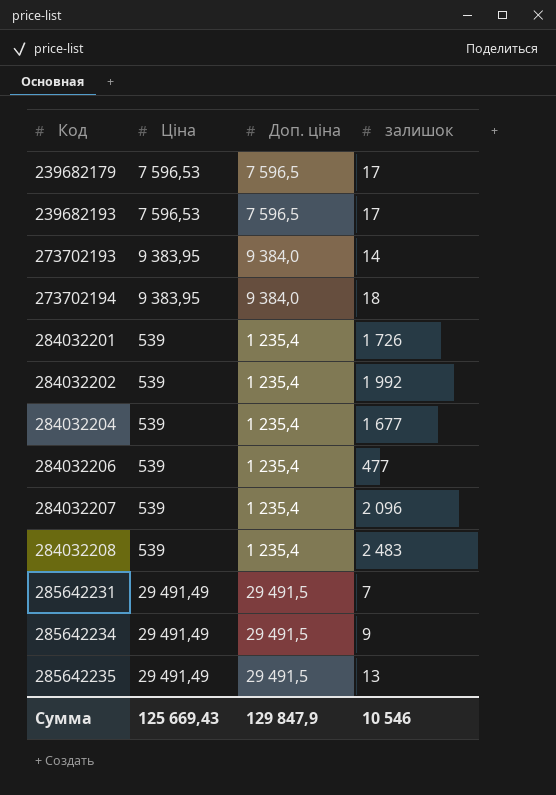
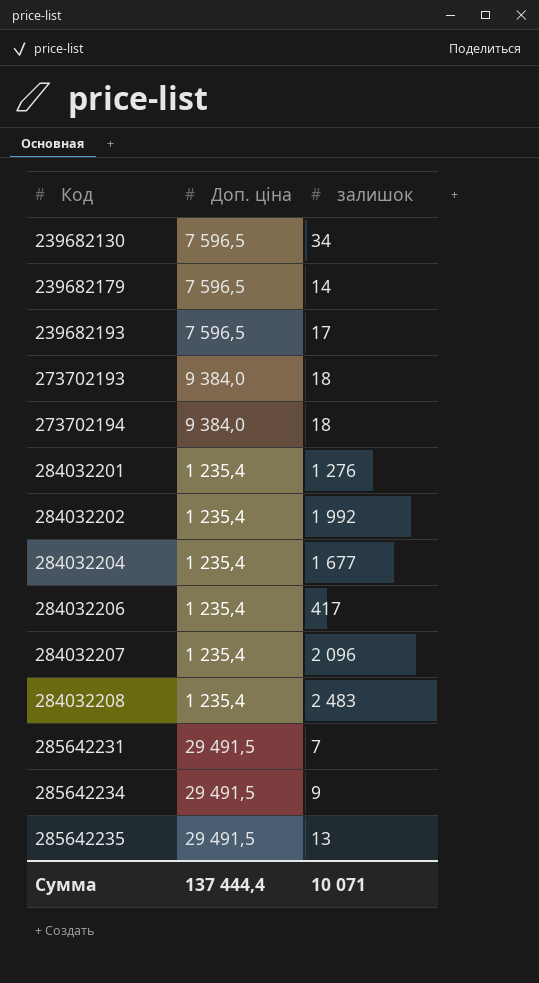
column Ціна | position: 2 -> none
row 239682130: none -> 7 596,5 | 34
239682179 | залишок: 17 -> 14
273702193 | залишок: 14 -> 18
284032201 | залишок: 1 726 -> 1 276
284032206 | залишок: 477 -> 417
Сумма | Доп. ціна: 129 847,9 -> 137 444,4
Сумма | залишок: 10 546 -> 10 071

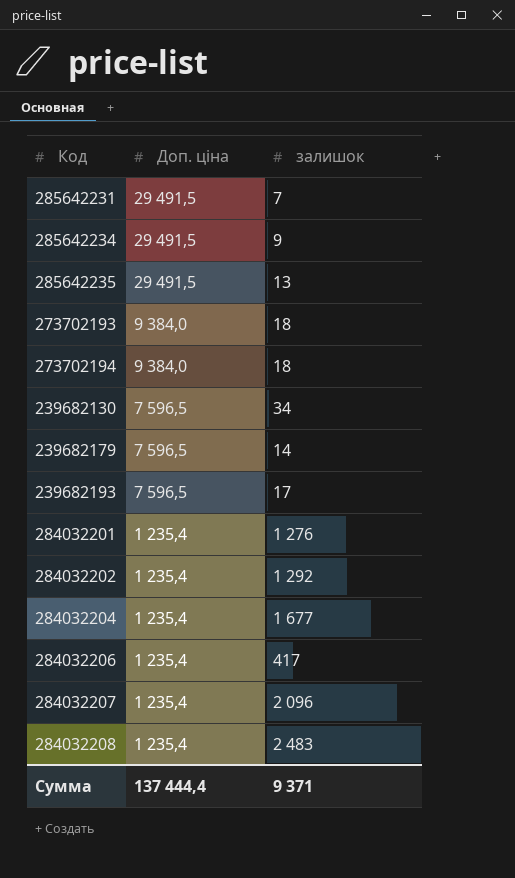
row order: Код ascending -> Доп. ціна descending
284032202 | залишок: 1 992 -> 1 292
Сумма | залишок: 10 071 -> 9 371

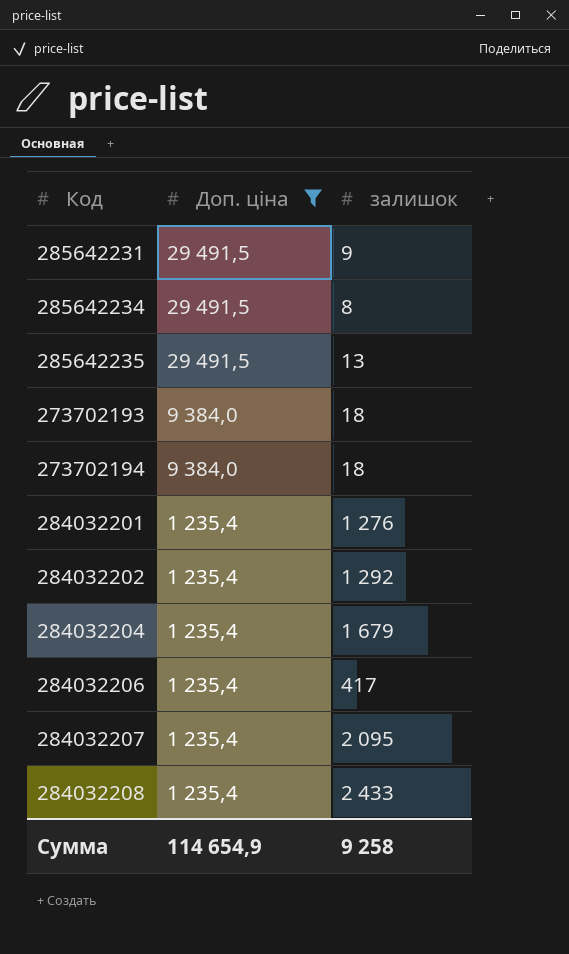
filter: none -> Доп. ціна != 7 596,5
285642231 | залишок: 7 -> 9
285642234 | залишок: 9 -> 8
284032204 | залишок: 1 677 -> 1 679
284032207 | залишок: 2 096 -> 2 095
284032208 | залишок: 2 483 -> 2 433
Сумма | Доп. ціна: 137 444,4 -> 114 654,9
Сумма | залишок: 9 371 -> 9 258

